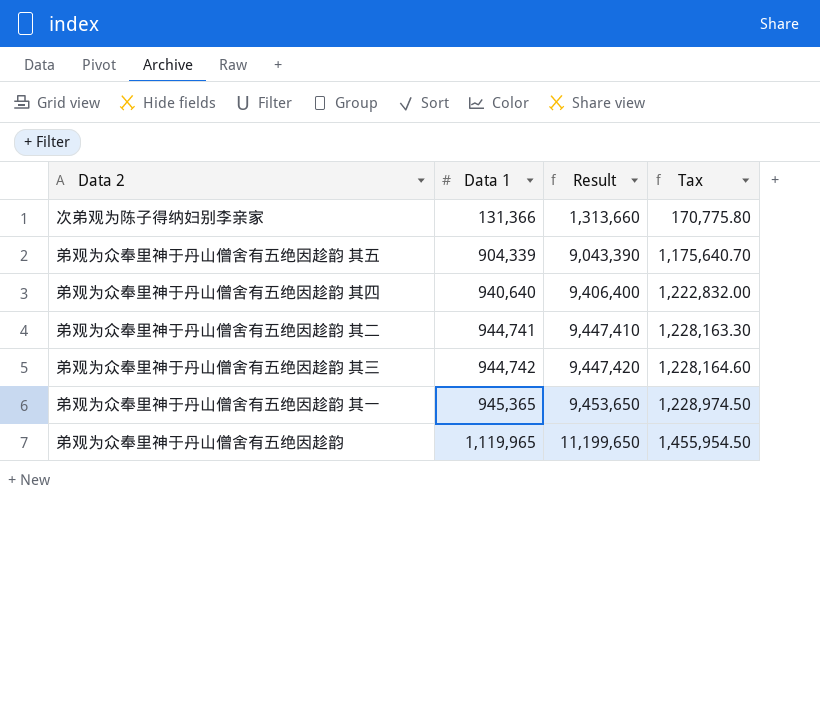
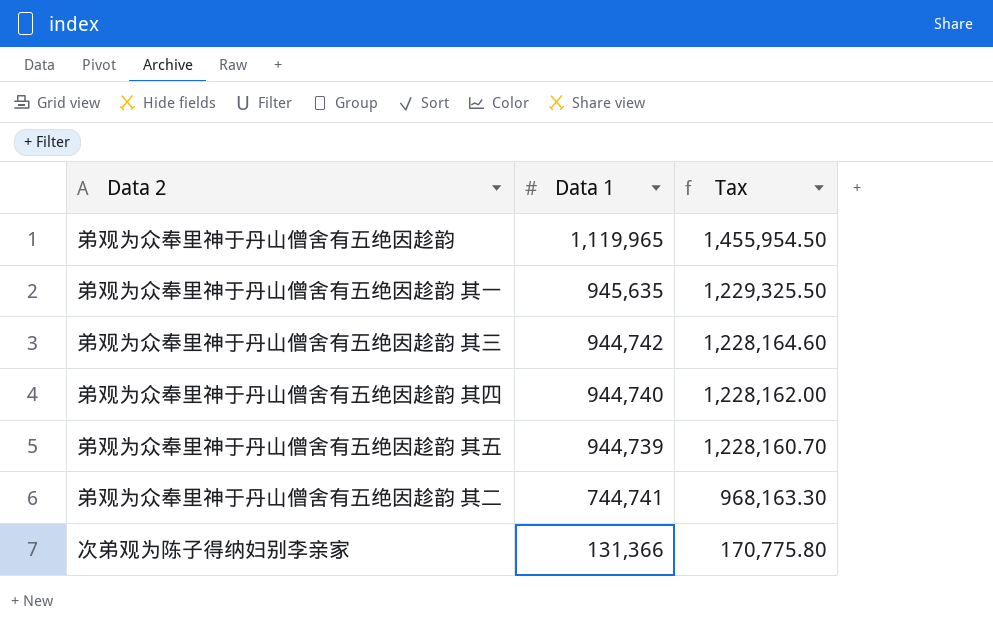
row order: Data 1 ascending -> Data 1 descending
column Result | formula: [Data 1] * 10 -> none
弟观为众奉里神于丹山僧舍有五绝因趁韵 其一 | Data 1: 945,365 -> 945,635
弟观为众奉里神于丹山僧舍有五绝因趁韵 其一 | Tax: 1,228,974.50 -> 1,229,325.50
弟观为众奉里神于丹山僧舍有五绝因趁韵 其四 | Data 1: 940,640 -> 944,740
弟观为众奉里神于丹山僧舍有五绝因趁韵 其四 | Tax: 1,222,832.00 -> 1,228,162.00
弟观为众奉里神于丹山僧舍有五绝因趁韵 其五 | Data 1: 904,339 -> 944,739
弟观为众奉里神于丹山僧舍有五绝因趁韵 其五 | Tax: 1,175,640.70 -> 1,228,160.70
弟观为众奉里神于丹山僧舍有五绝因趁韵 其二 | Data 1: 944,741 -> 744,741
弟观为众奉里神于丹山僧舍有五绝因趁韵 其二 | Tax: 1,228,163.30 -> 968,163.30

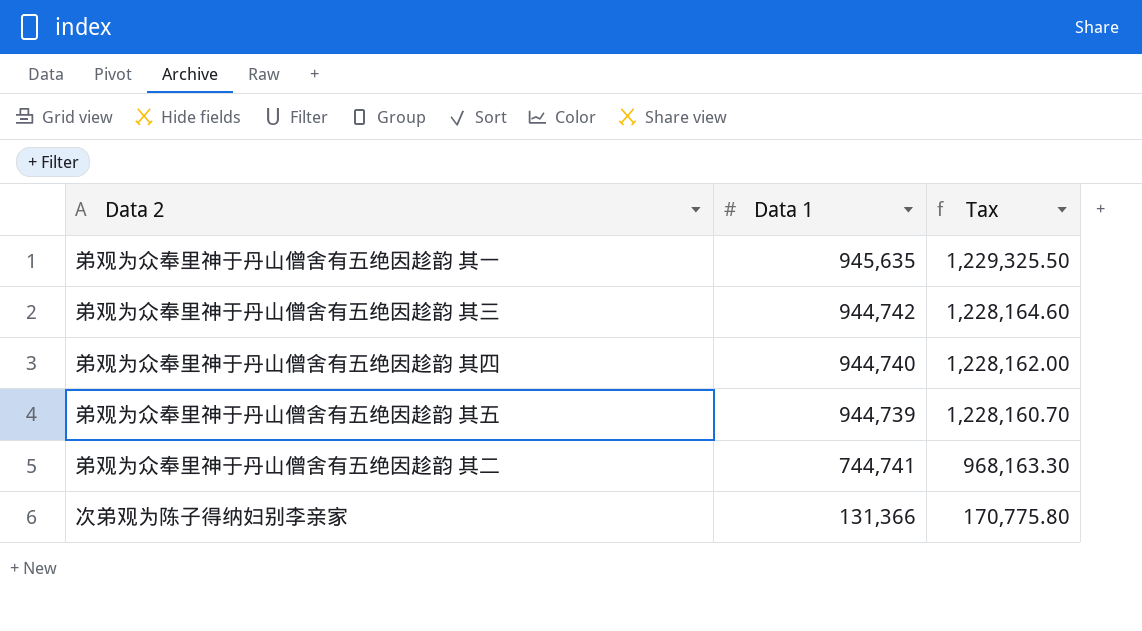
row 弟观为众奉里神于丹山僧舍有五绝因趁韵: 1,119,965 | 1,455,954.50 -> none

